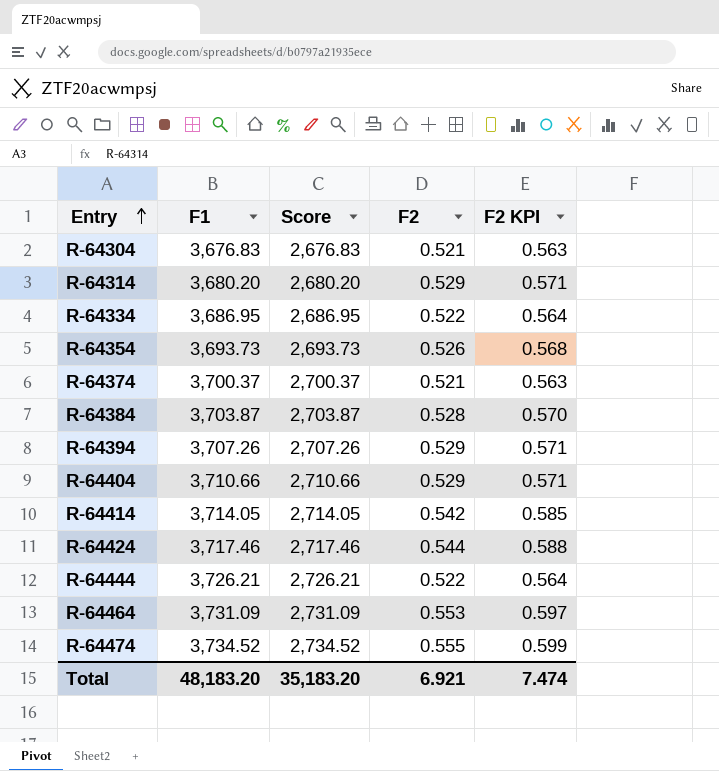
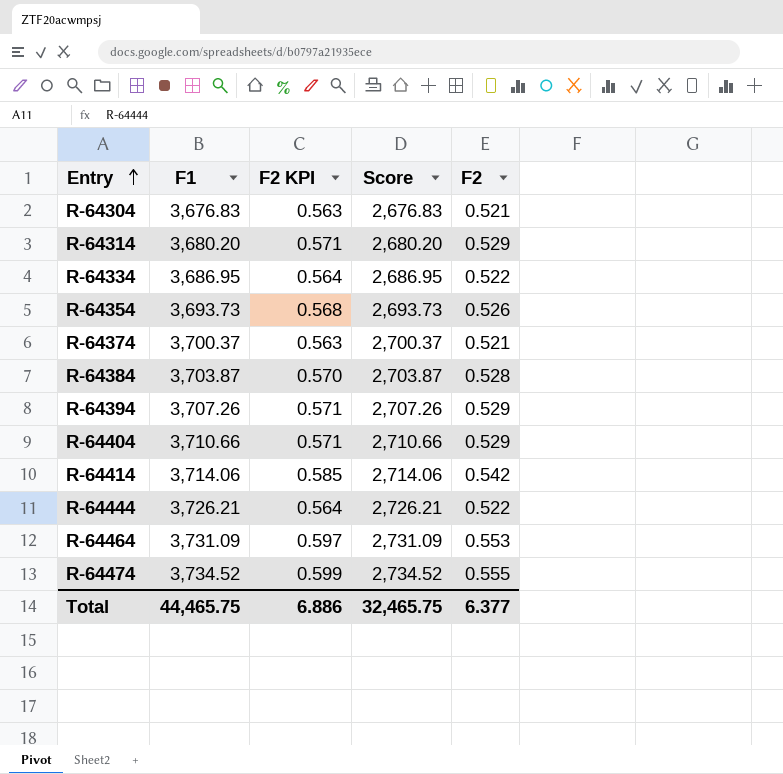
column F2 KPI | position: 5 -> 3
row R-64424: 3,717.46 | 2,717.46 | 0.544 | 0.588 -> none
R-64414 | F1: 3,714.05 -> 3,714.06
R-64414 | Score: 2,714.05 -> 2,714.06
Total | F1: 48,183.20 -> 44,465.75
Total | F2 KPI: 7.474 -> 6.886
Total | Score: 35,183.20 -> 32,465.75
Total | F2: 6.921 -> 6.377

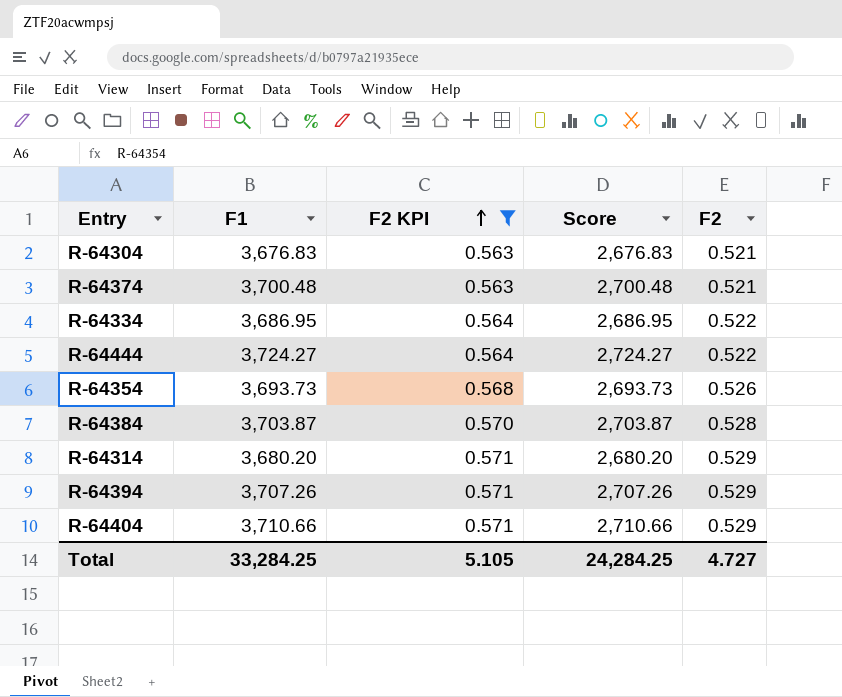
filter: none -> F2 KPI <= 0.571
row order: Entry ascending -> F2 KPI ascending
R-64374 | F1: 3,700.37 -> 3,700.48
R-64374 | Score: 2,700.37 -> 2,700.48
R-64444 | F1: 3,726.21 -> 3,724.27
R-64444 | Score: 2,726.21 -> 2,724.27
Total | F1: 44,465.75 -> 33,284.25
Total | F2 KPI: 6.886 -> 5.105
Total | Score: 32,465.75 -> 24,284.25
Total | F2: 6.377 -> 4.727

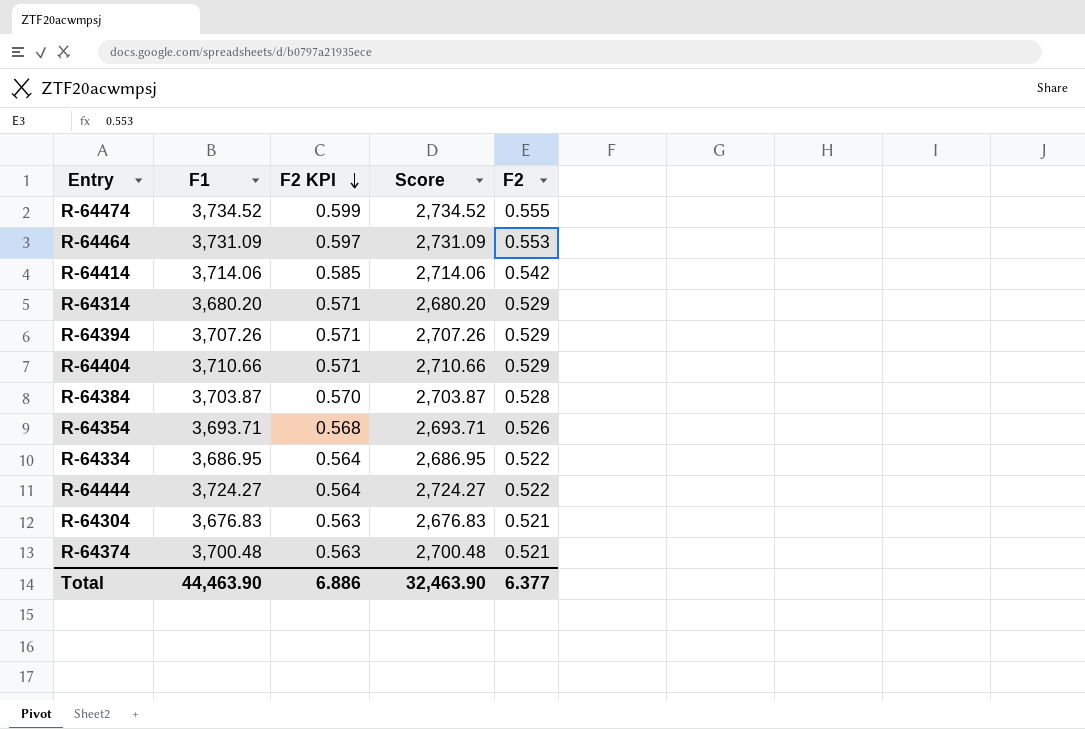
filter: F2 KPI <= 0.571 -> none
row order: F2 KPI ascending -> F2 KPI descending
R-64354 | F1: 3,693.73 -> 3,693.71
R-64354 | Score: 2,693.73 -> 2,693.71
Total | F1: 33,284.25 -> 44,463.90
Total | F2 KPI: 5.105 -> 6.886
Total | Score: 24,284.25 -> 32,463.90
Total | F2: 4.727 -> 6.377

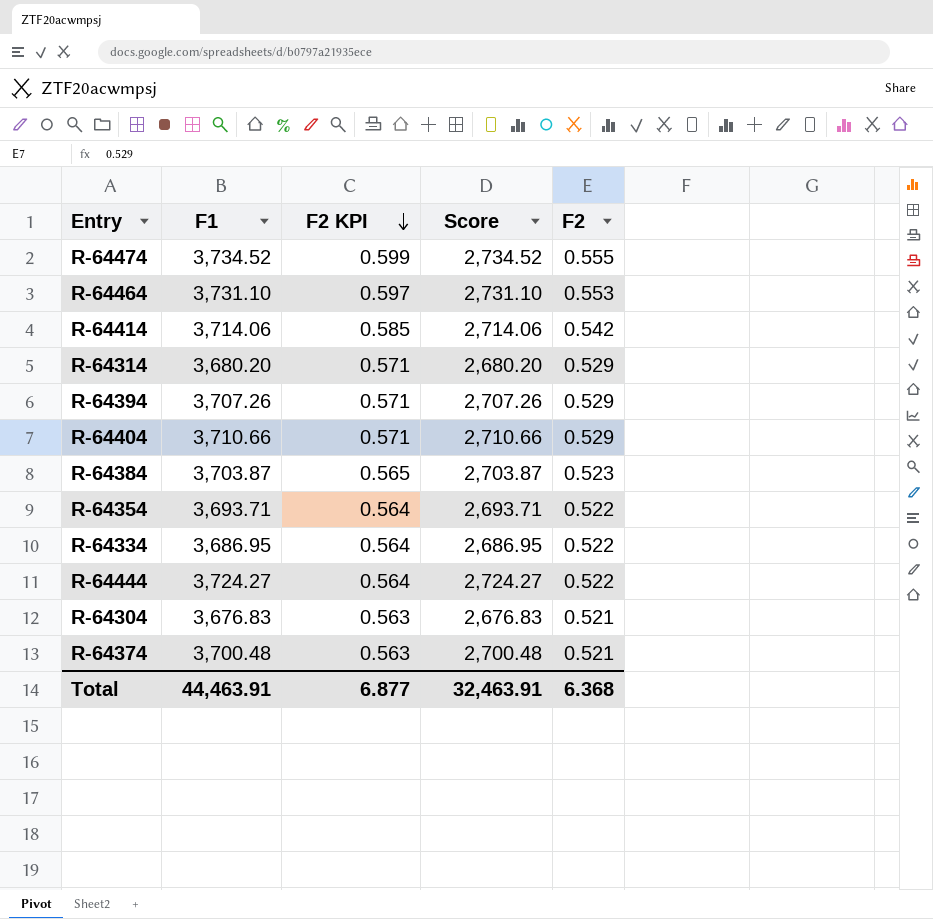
R-64464 | F1: 3,731.09 -> 3,731.10
R-64464 | Score: 2,731.09 -> 2,731.10
R-64384 | F2 KPI: 0.570 -> 0.565
R-64384 | F2: 0.528 -> 0.523
R-64354 | F2 KPI: 0.568 -> 0.564
R-64354 | F2: 0.526 -> 0.522
Total | F1: 44,463.90 -> 44,463.91
Total | F2 KPI: 6.886 -> 6.877
Total | Score: 32,463.90 -> 32,463.91
Total | F2: 6.377 -> 6.368

